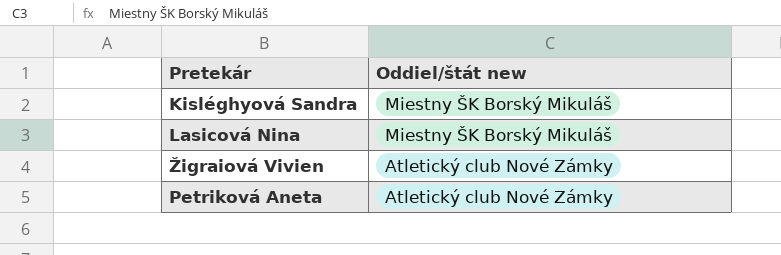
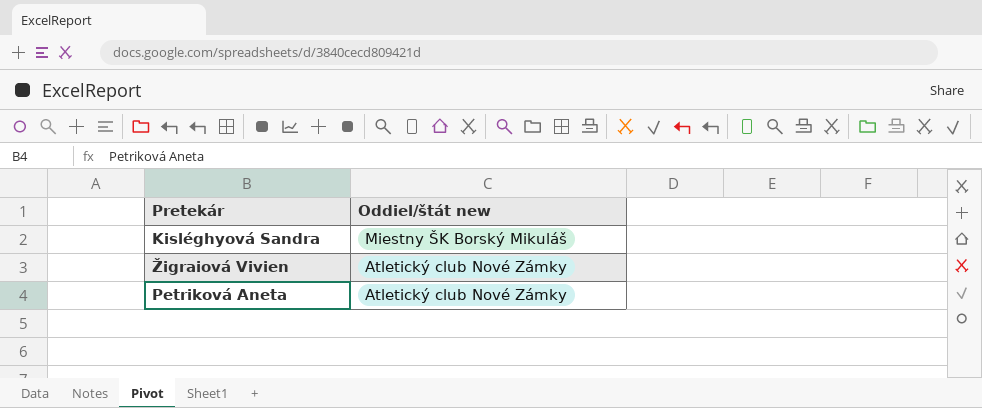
row Lasicová Nina: Miestny ŠK Borský Mikuláš -> none

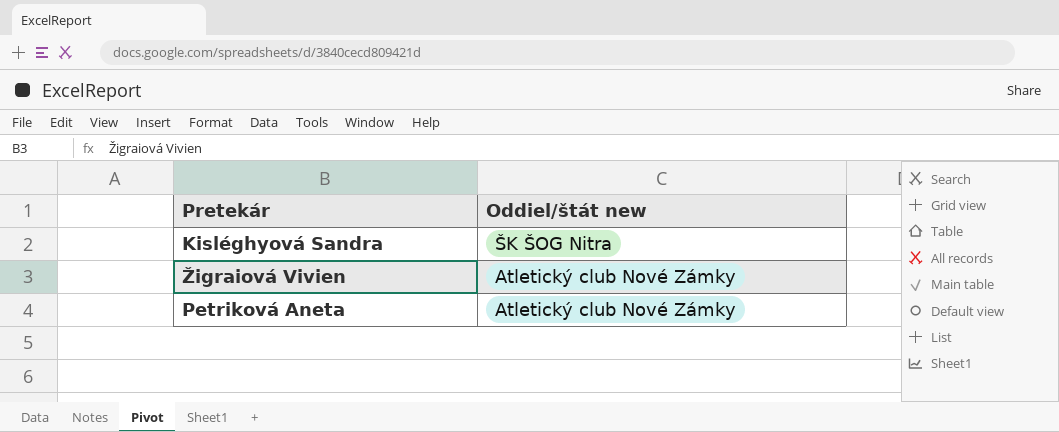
Kisléghyová Sandra | Oddiel/štát new: Miestny ŠK Borský Mikuláš -> ŠK ŠOG Nitra

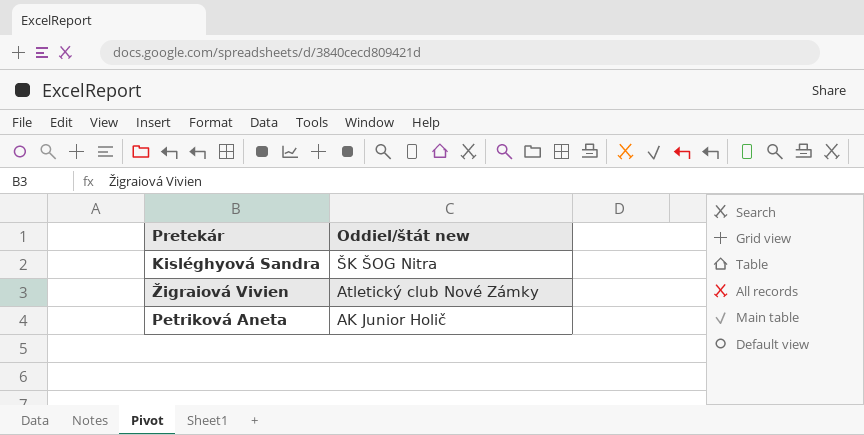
Petriková Aneta | Oddiel/štát new: Atletický club Nové Zámky -> AK Junior Holič

